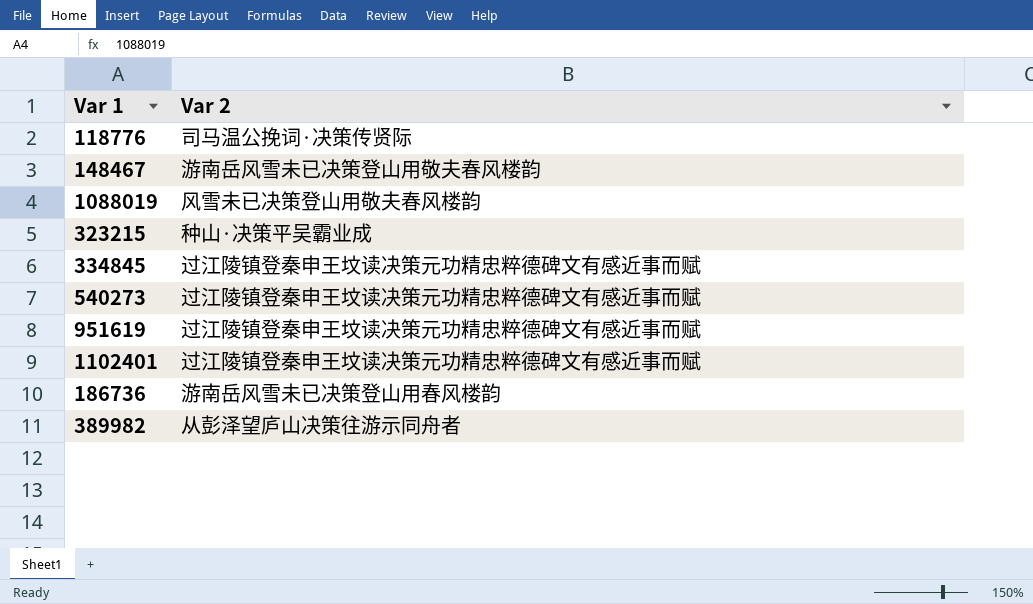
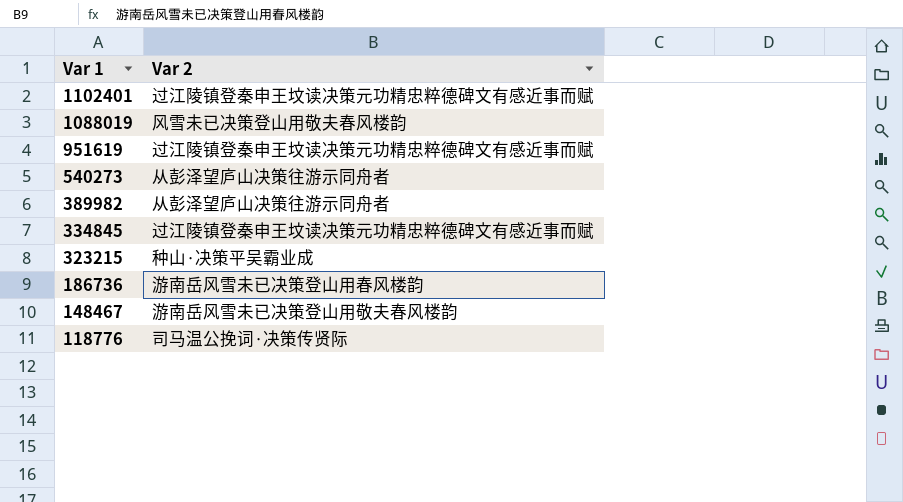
row order: none -> Var 1 descending
540273 | Var 2: 过江陵镇登秦申王坟读决策元功精忠粹德碑文有感近事而赋 -> 从彭泽望庐山决策往游示同舟者

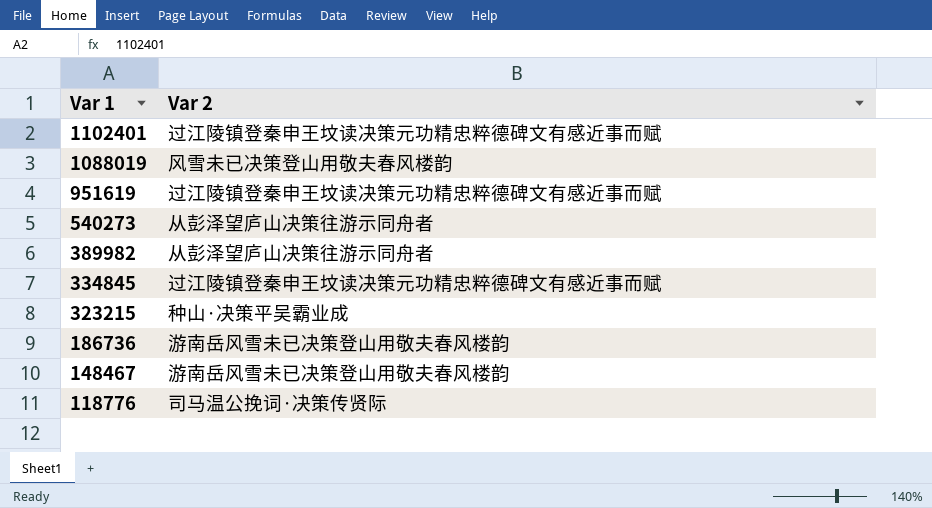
186736 | Var 2: 游南岳风雪未已决策登山用春风楼韵 -> 游南岳风雪未已决策登山用敬夫春风楼韵

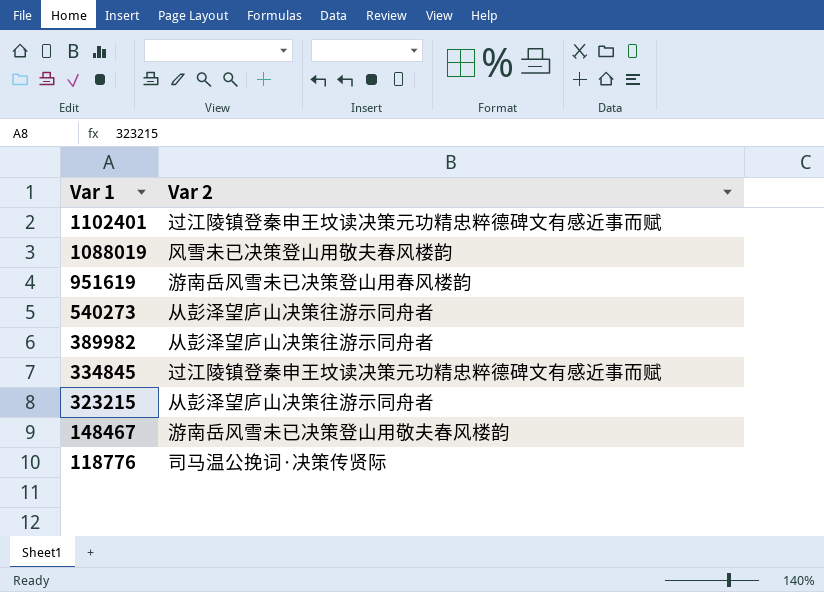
row 186736: 游南岳风雪未已决策登山用敬夫春风楼韵 -> none
951619 | Var 2: 过江陵镇登秦申王坟读决策元功精忠粹德碑文有感近事而赋 -> 游南岳风雪未已决策登山用春风楼韵
323215 | Var 2: 种山·决策平吴霸业成 -> 从彭泽望庐山决策往游示同舟者

